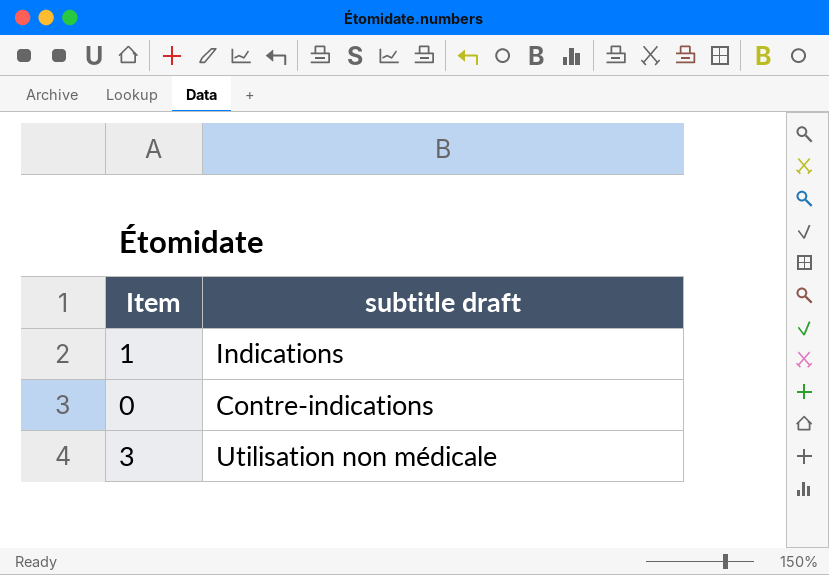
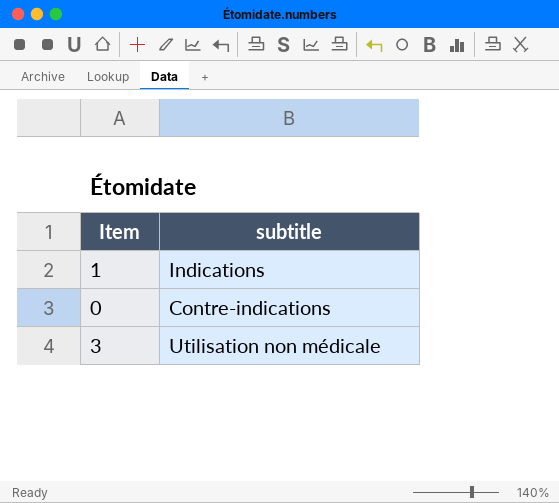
column name: subtitle draft -> subtitle

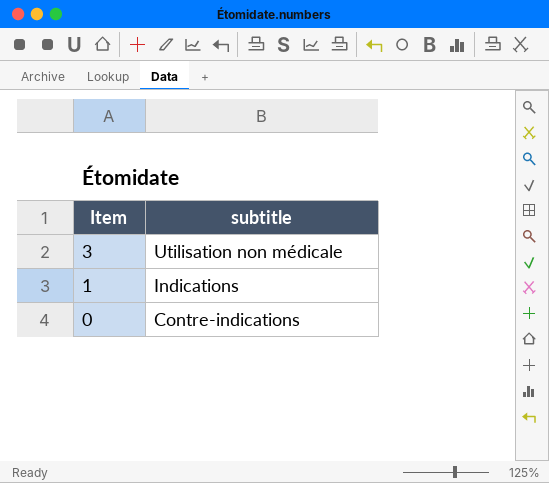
row order: none -> Item descending

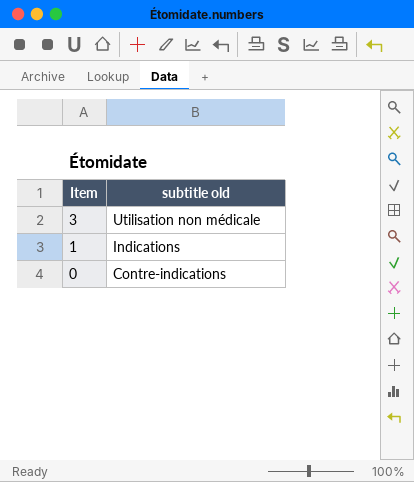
column name: subtitle -> subtitle old

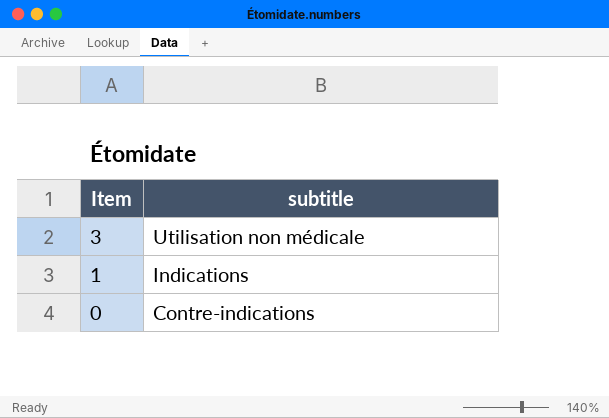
column name: subtitle old -> subtitle

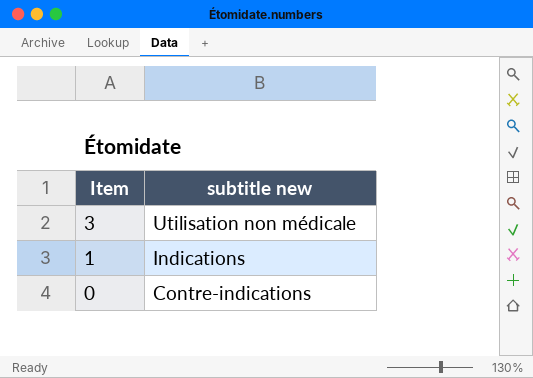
column name: subtitle -> subtitle new

